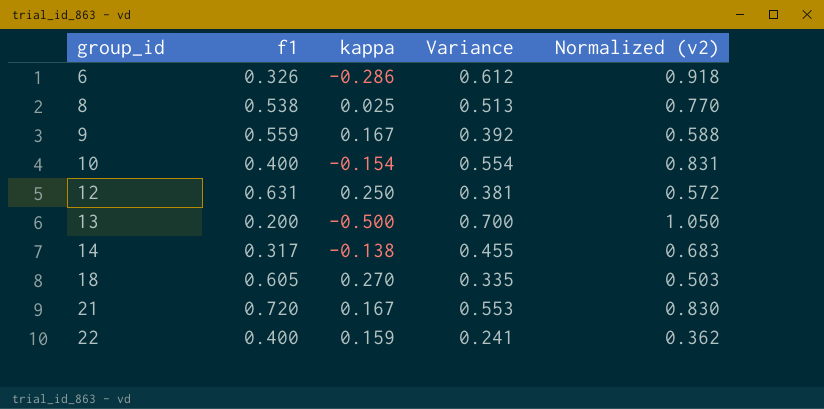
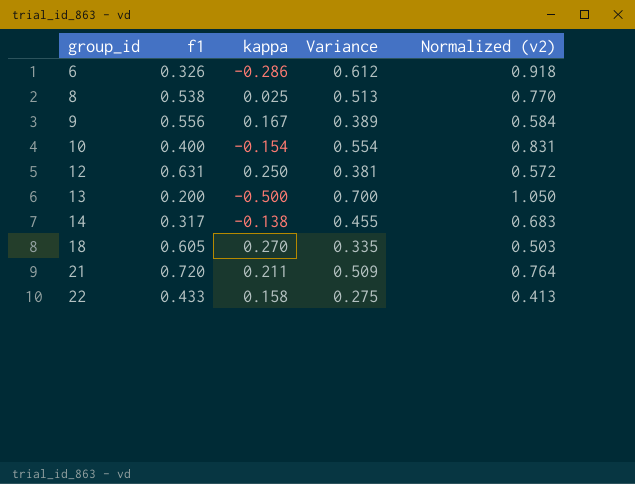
9 | f1: 0.559 -> 0.556
9 | Variance: 0.392 -> 0.389
9 | Normalized (v2): 0.588 -> 0.584
21 | kappa: 0.167 -> 0.211
21 | Variance: 0.553 -> 0.509
21 | Normalized (v2): 0.830 -> 0.764
22 | f1: 0.400 -> 0.433
22 | kappa: 0.159 -> 0.158
22 | Variance: 0.241 -> 0.275
22 | Normalized (v2): 0.362 -> 0.413

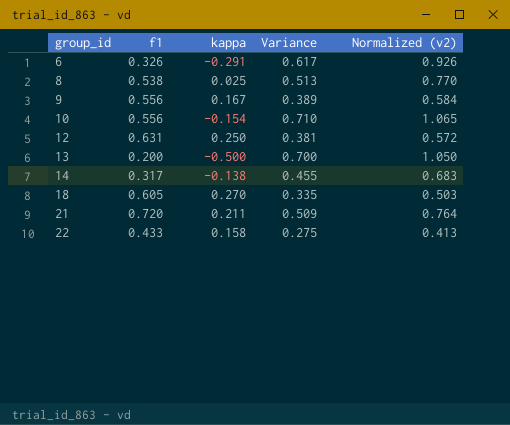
6 | kappa: -0.286 -> -0.291
6 | Variance: 0.612 -> 0.617
6 | Normalized (v2): 0.918 -> 0.926
10 | f1: 0.400 -> 0.556
10 | Variance: 0.554 -> 0.710
10 | Normalized (v2): 0.831 -> 1.065

